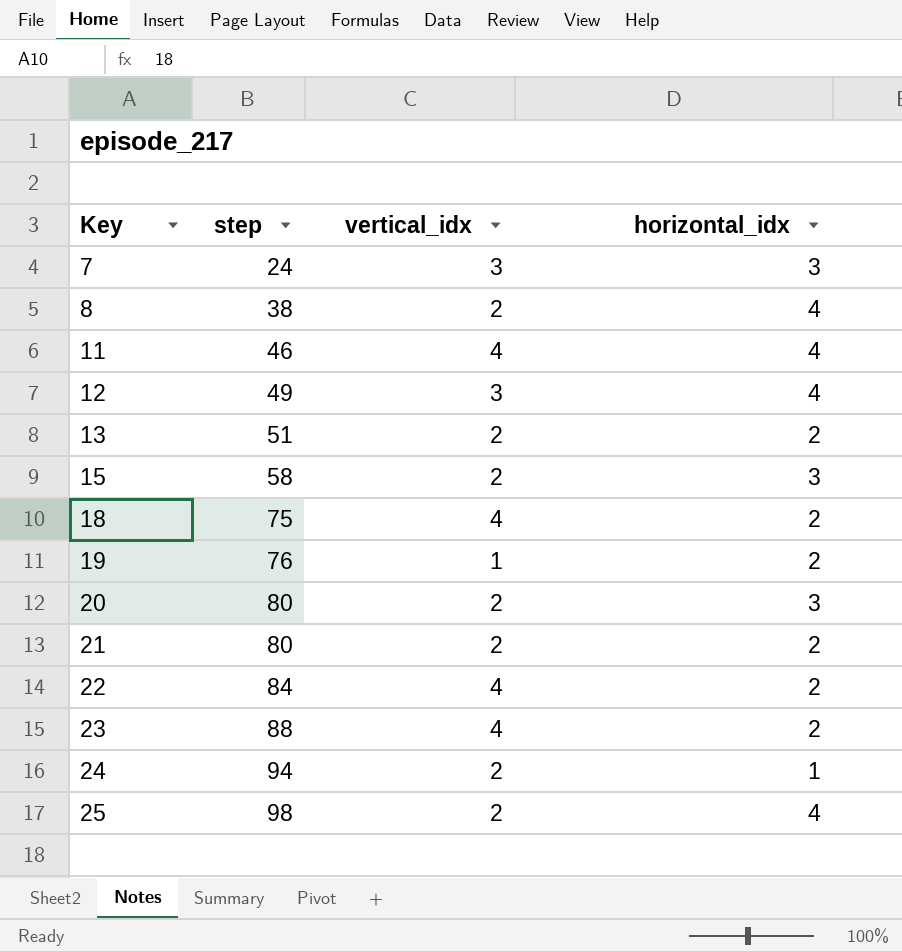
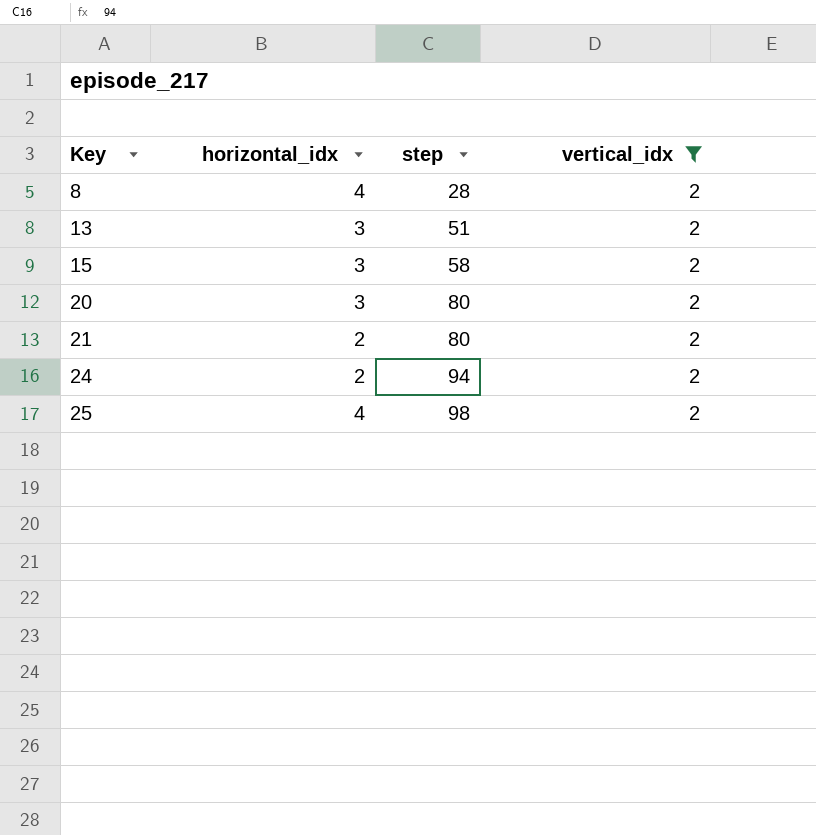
filter: none -> vertical_idx = 2
column horizontal_idx | position: 4 -> 2
8 | step: 38 -> 28
13 | horizontal_idx: 2 -> 3
24 | horizontal_idx: 1 -> 2

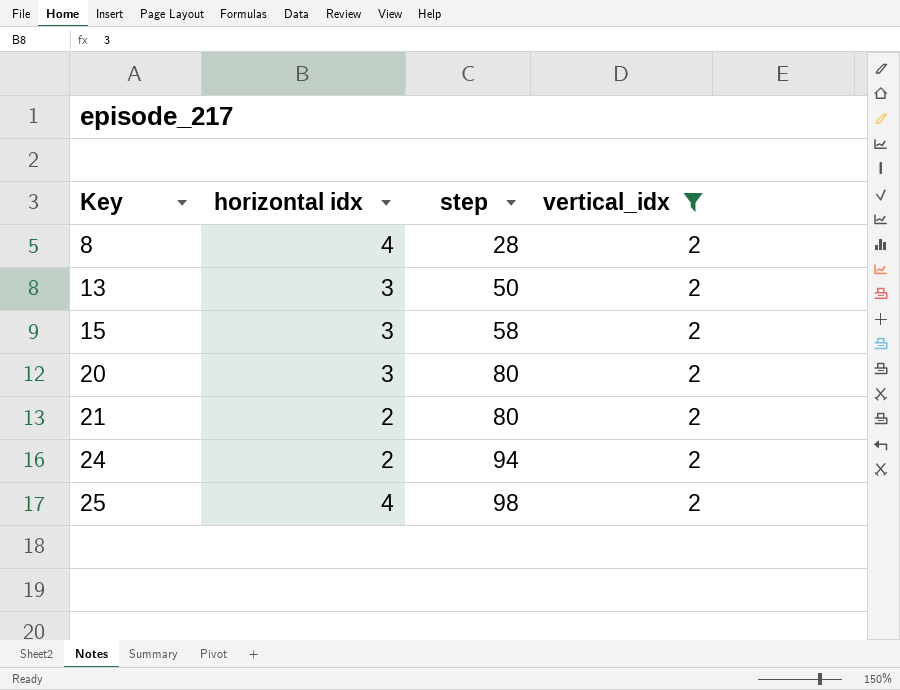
column name: horizontal_idx -> horizontal idx
13 | step: 51 -> 50

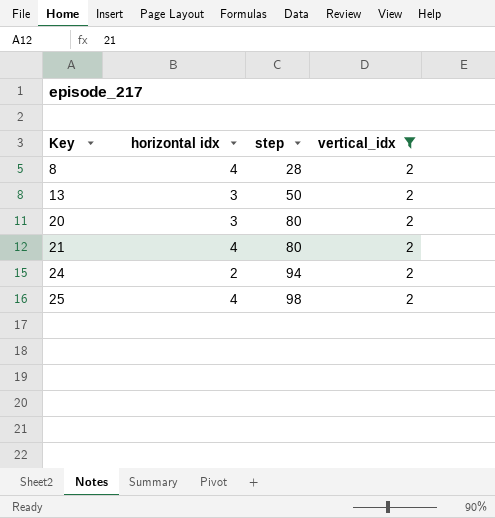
row 15: 3 | 58 | 2 -> none
21 | horizontal idx: 2 -> 4

